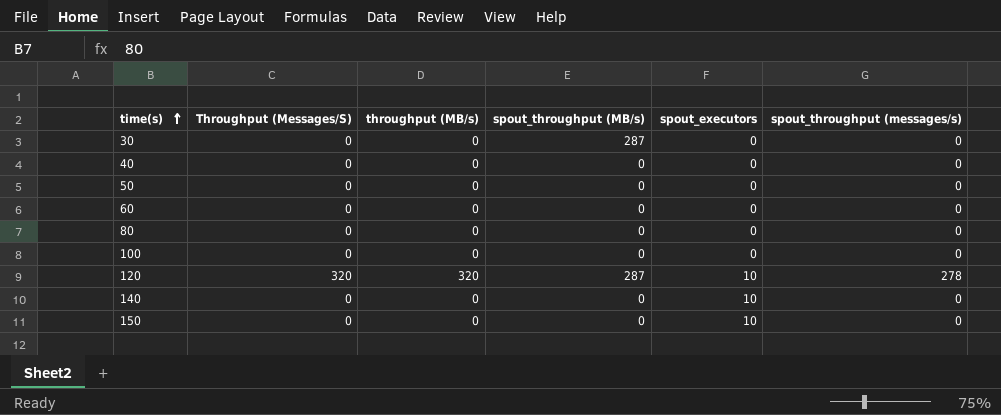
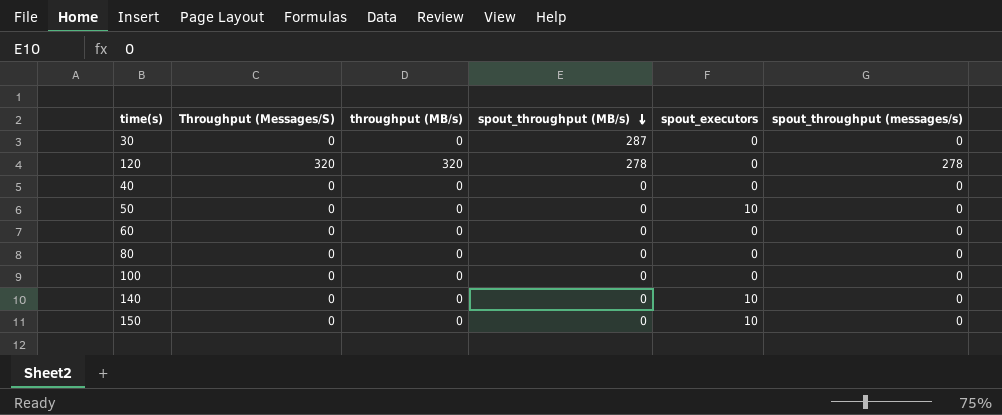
row order: time(s) ascending -> spout_throughput (MB/s) descending
120 | spout_throughput (MB/s): 287 -> 278
120 | spout_executors: 10 -> 0
50 | spout_executors: 0 -> 10

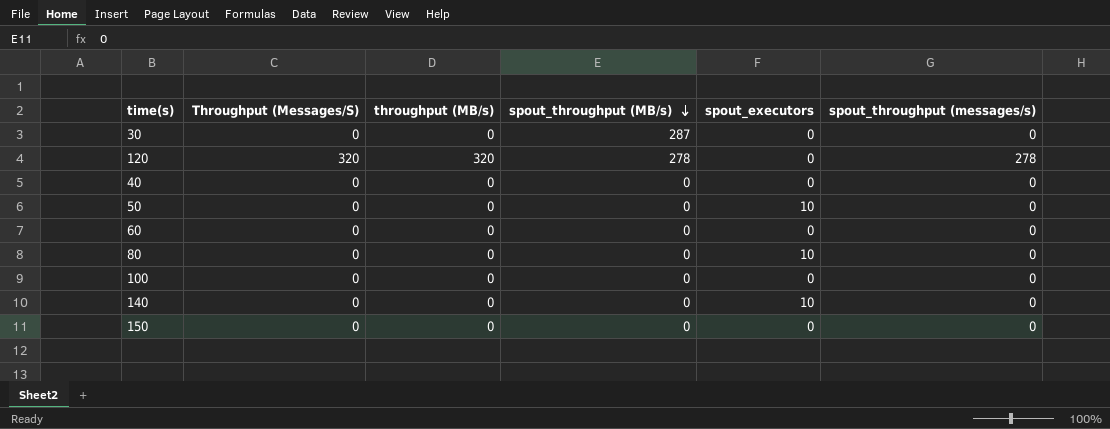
80 | spout_executors: 0 -> 10
150 | spout_executors: 10 -> 0

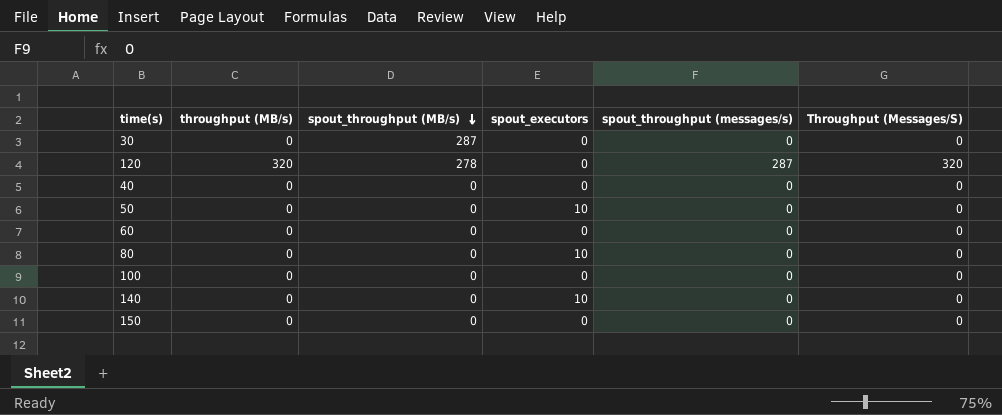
column Throughput (Messages/S) | position: 2 -> 6
120 | spout_throughput (messages/s): 278 -> 287

